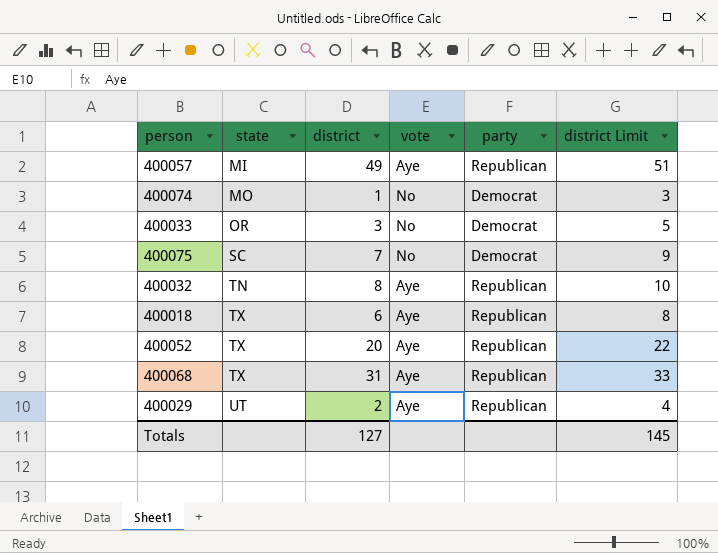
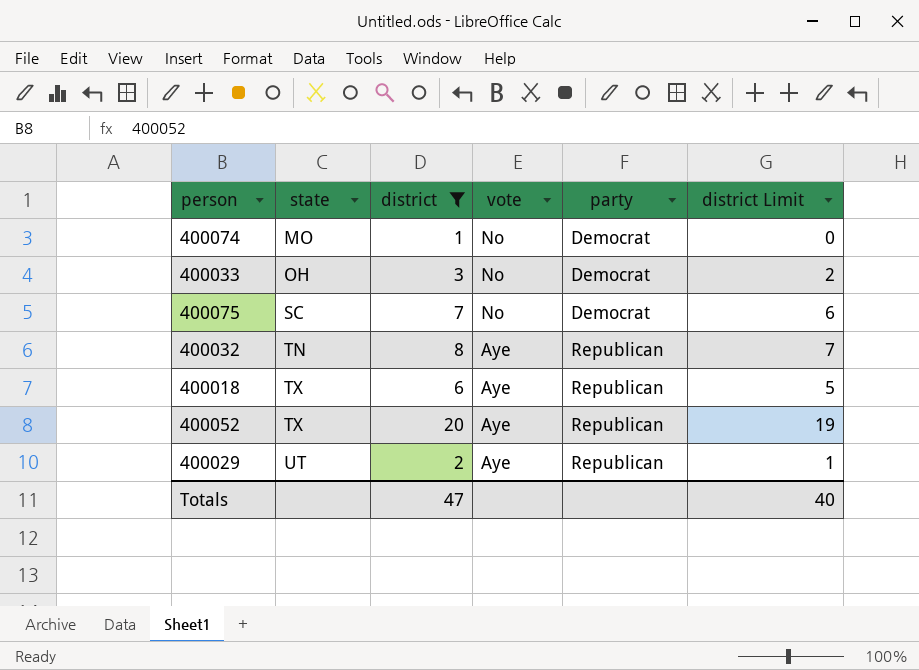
filter: none -> district <= 20
column district Limit | formula: [district] + 2 -> [district] - 1
400033 | state: OR -> OH
Totals | district: 127 -> 47
Totals | district Limit: 145 -> 40

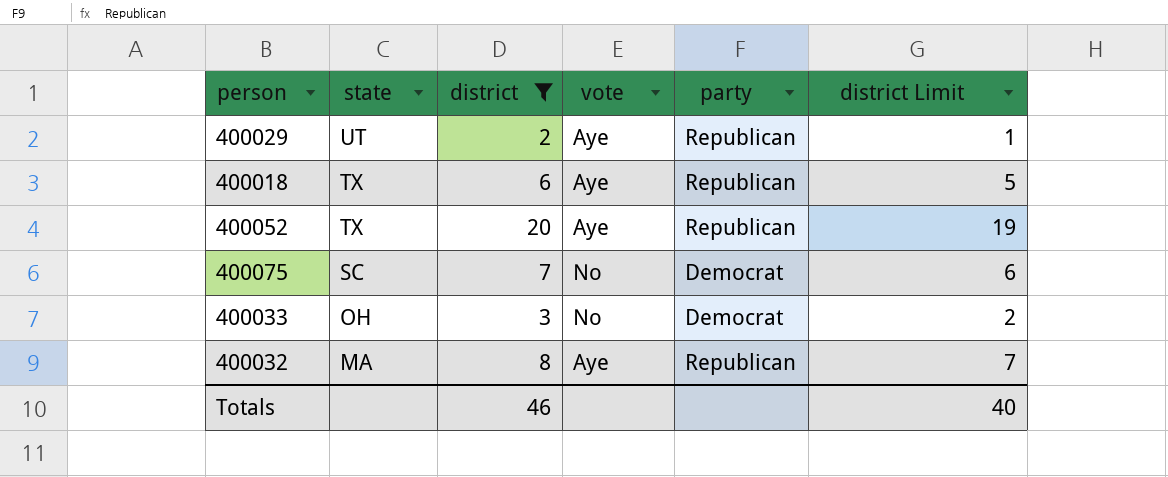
row order: state ascending -> state descending
row 400074: MO | 1 | No | Democrat | 0 -> none
400032 | state: TN -> MA
Totals | district: 47 -> 46

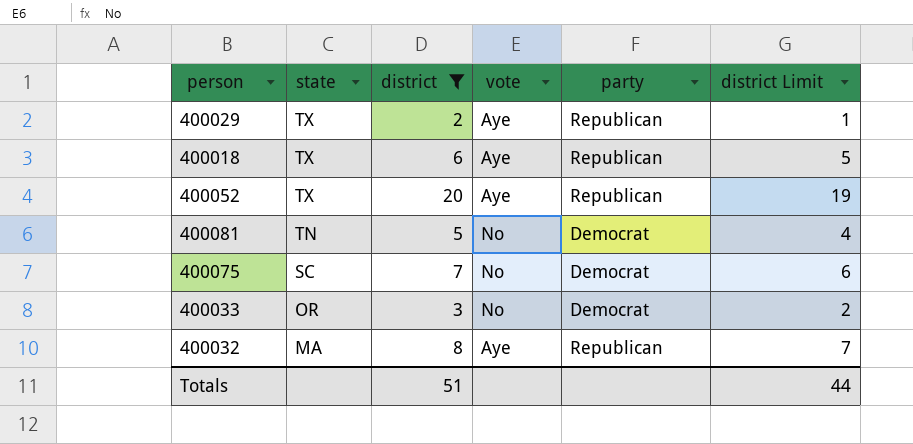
400029 | state: UT -> TX
row 400081: none -> TN | 5 | No | Democrat | 4
400033 | state: OH -> OR
Totals | district: 46 -> 51
Totals | district Limit: 40 -> 44

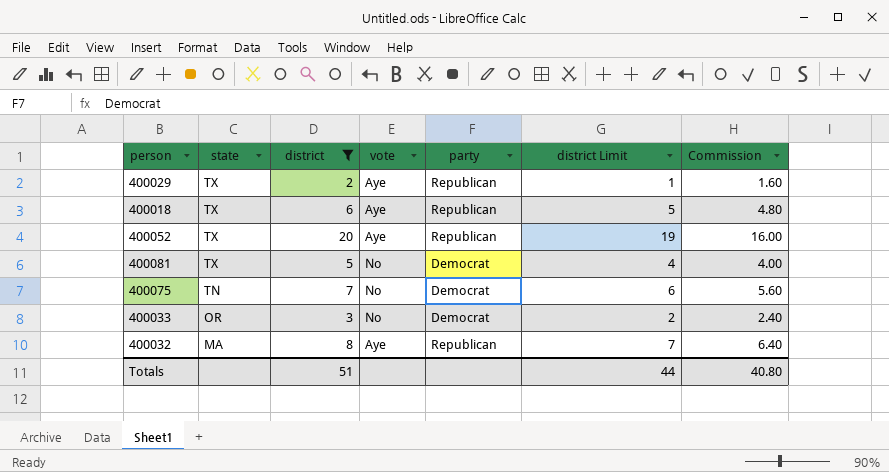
column Commission | formula: none -> [district] * 0.8
400081 | state: TN -> TX
400075 | state: SC -> TN

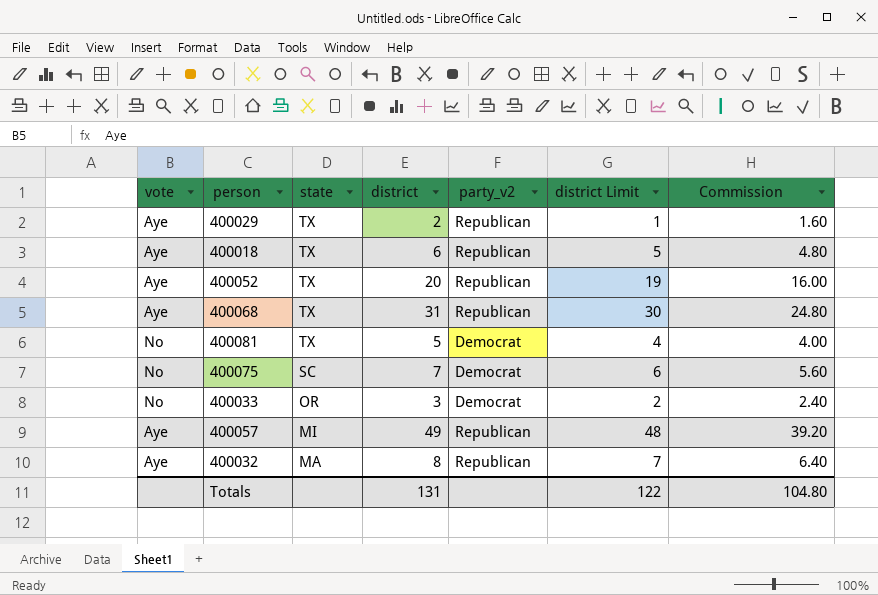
filter: district <= 20 -> none
column vote | position: 4 -> 1
column name: party -> party_v2
400075 | state: TN -> SC
Totals | district: 51 -> 131
Totals | district Limit: 44 -> 122
Totals | Commission: 40.80 -> 104.80

